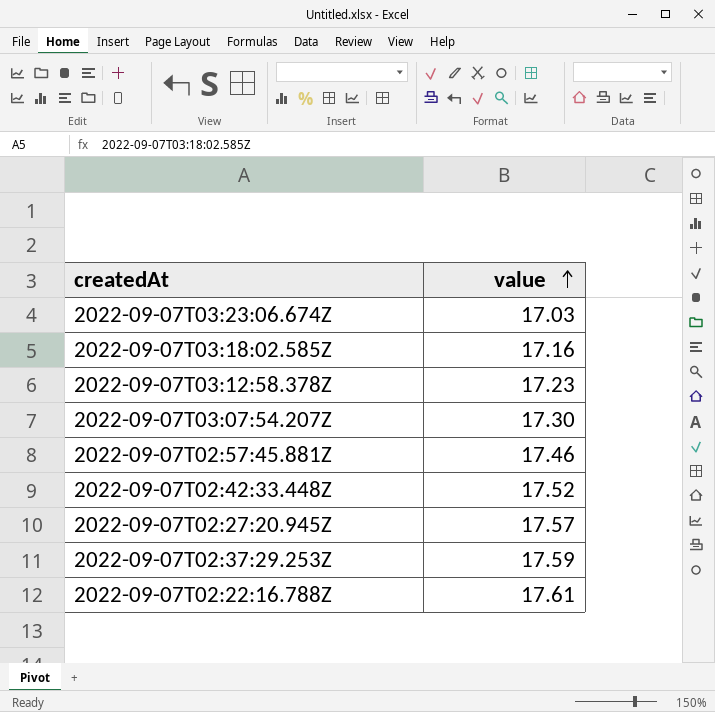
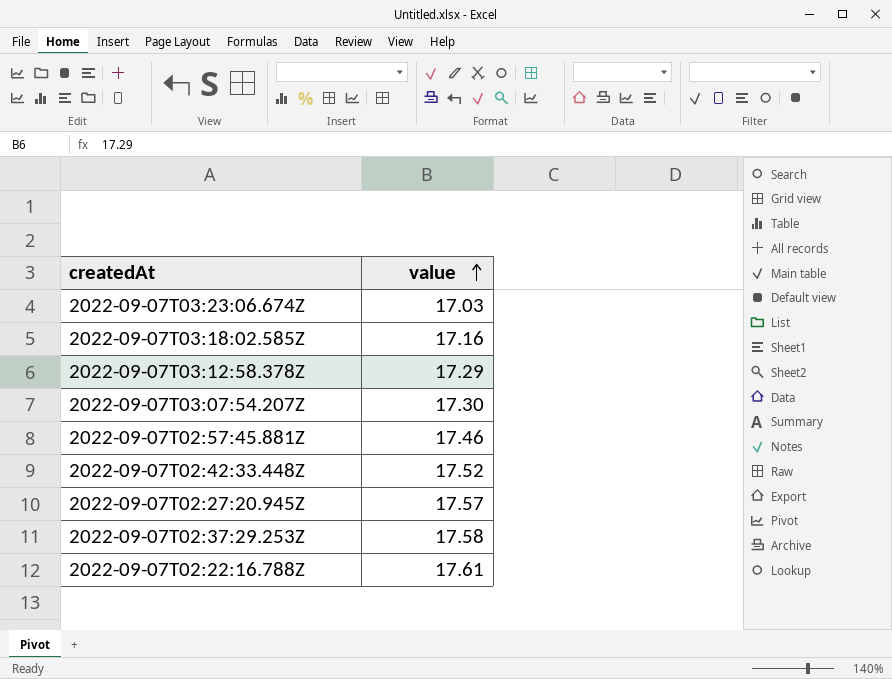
2022-09-07T03:12:58.378Z | value: 17.23 -> 17.29
2022-09-07T02:37:29.253Z | value: 17.59 -> 17.58

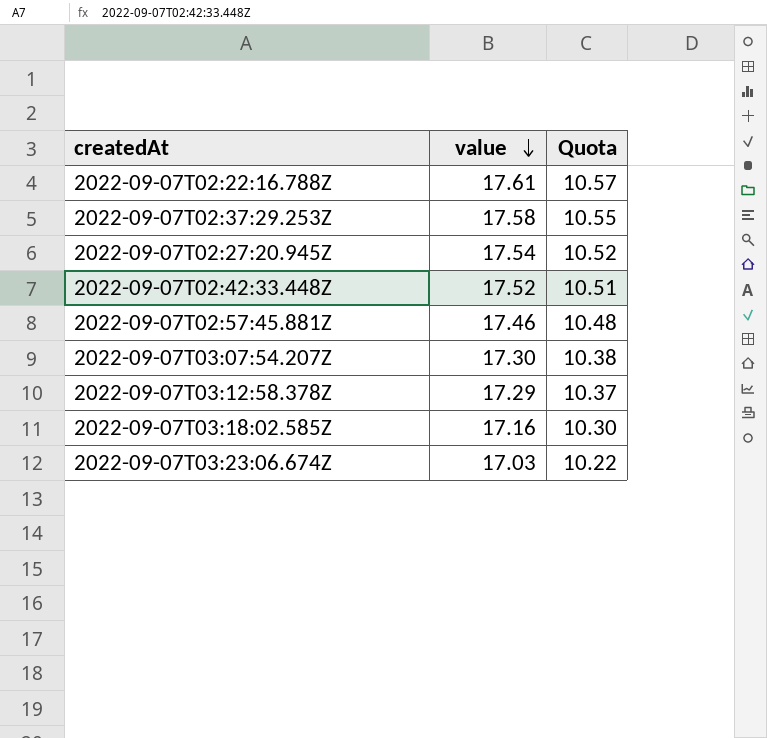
row order: value ascending -> value descending
column Quota | formula: none -> [value] * 0.6
2022-09-07T02:27:20.945Z | value: 17.57 -> 17.54

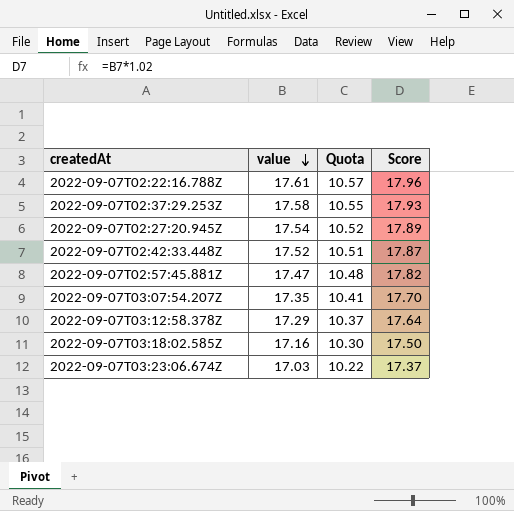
column Score | formula: none -> [value] * 1.02
2022-09-07T02:57:45.881Z | value: 17.46 -> 17.47
2022-09-07T03:07:54.207Z | value: 17.30 -> 17.35
2022-09-07T03:07:54.207Z | Quota: 10.38 -> 10.41

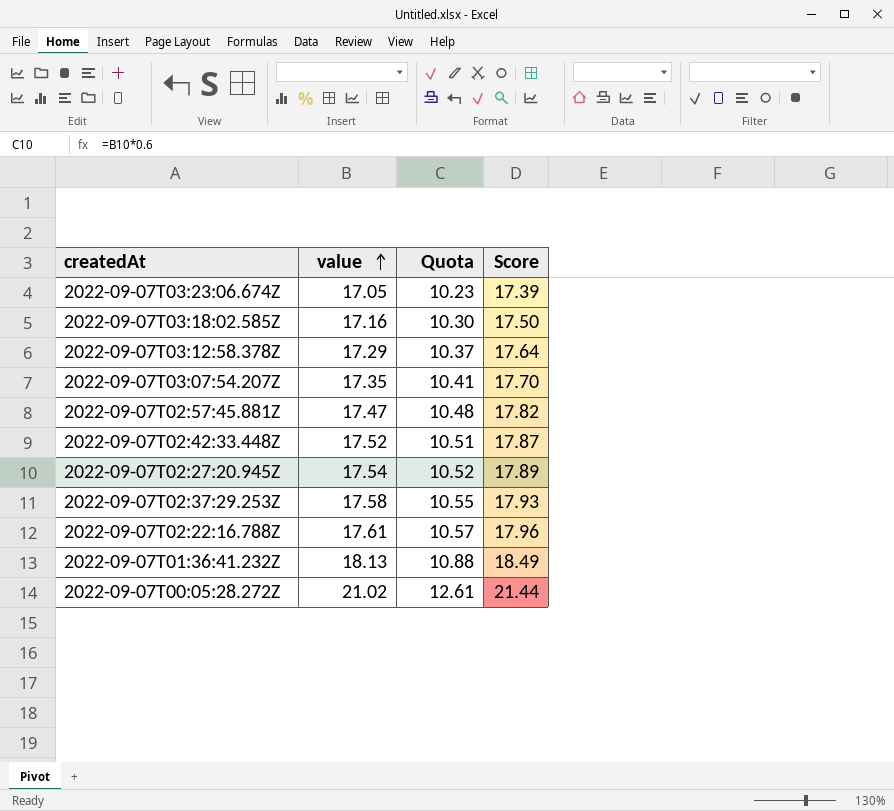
row order: value descending -> value ascending
2022-09-07T03:23:06.674Z | value: 17.03 -> 17.05
2022-09-07T03:23:06.674Z | Quota: 10.22 -> 10.23
2022-09-07T03:23:06.674Z | Score: 17.37 -> 17.39
row 2022-09-07T01:36:41.232Z: none -> 18.13 | 10.88 | 18.49
row 2022-09-07T00:05:28.272Z: none -> 21.02 | 12.61 | 21.44

